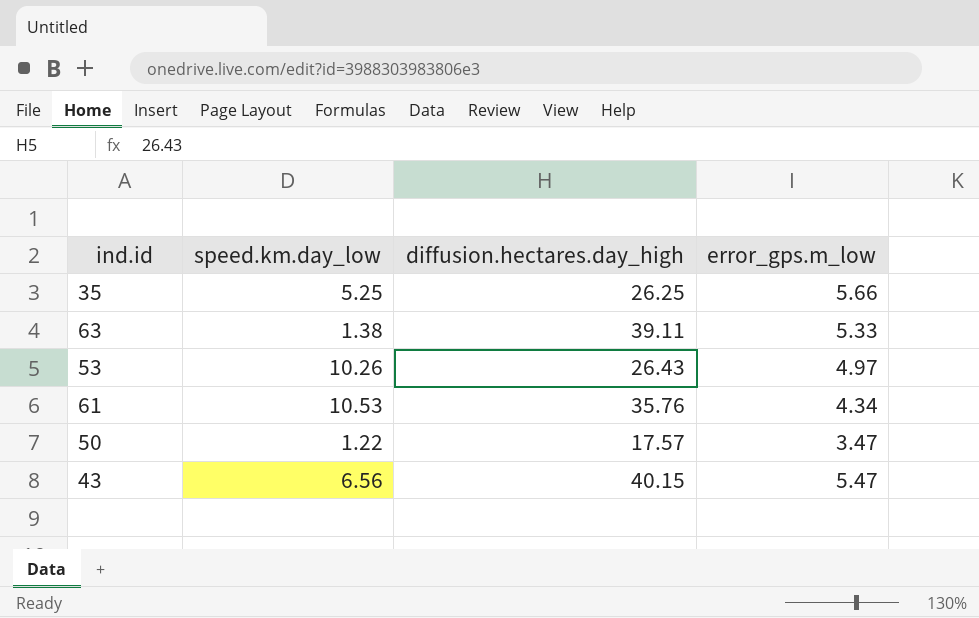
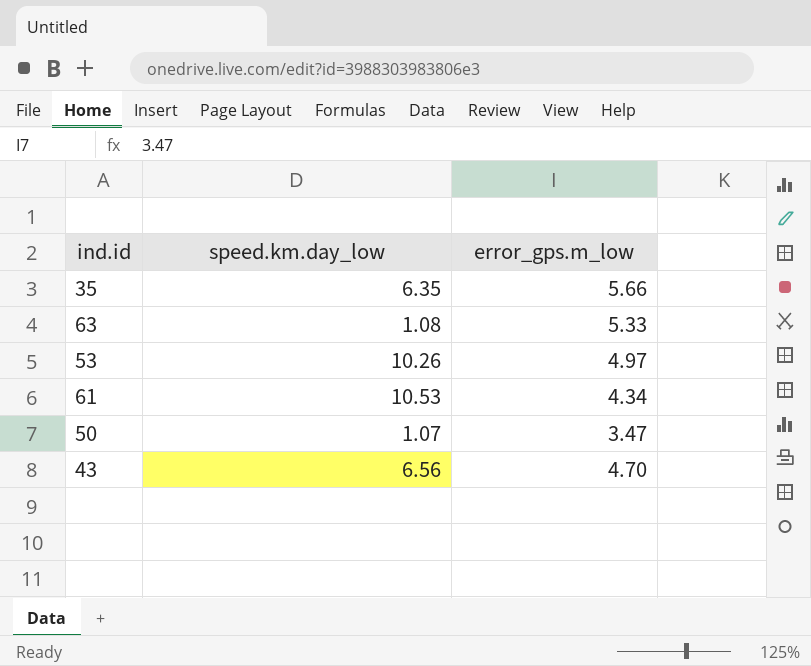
column diffusion.hectares.day_high | position: 3 -> none
35 | speed.km.day_low: 5.25 -> 6.35
63 | speed.km.day_low: 1.38 -> 1.08
50 | speed.km.day_low: 1.22 -> 1.07
43 | error_gps.m_low: 5.47 -> 4.70

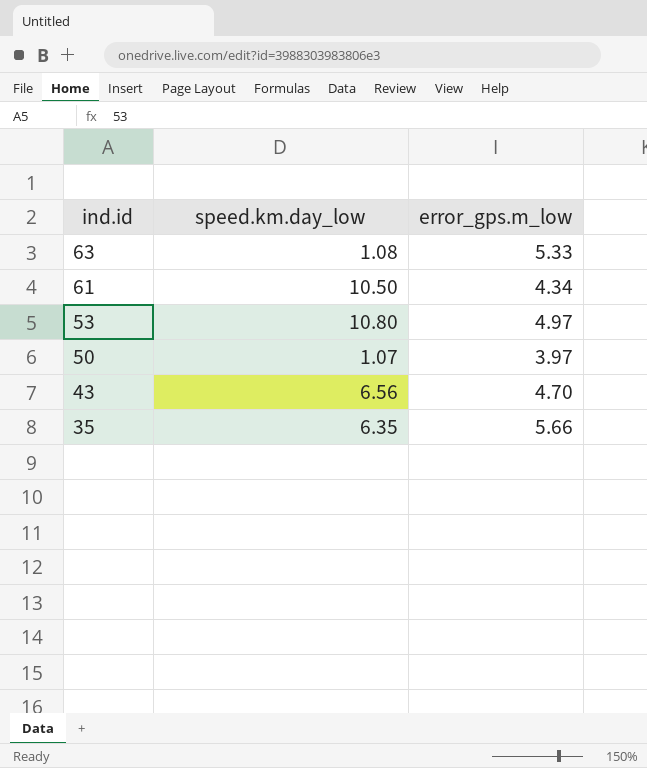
row order: none -> ind.id descending
61 | speed.km.day_low: 10.53 -> 10.50
53 | speed.km.day_low: 10.26 -> 10.80
50 | error_gps.m_low: 3.47 -> 3.97

